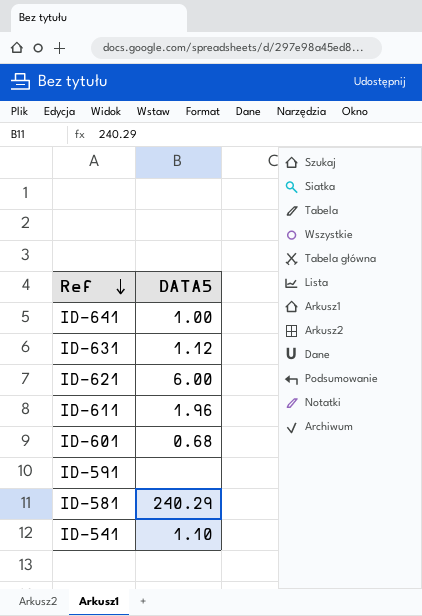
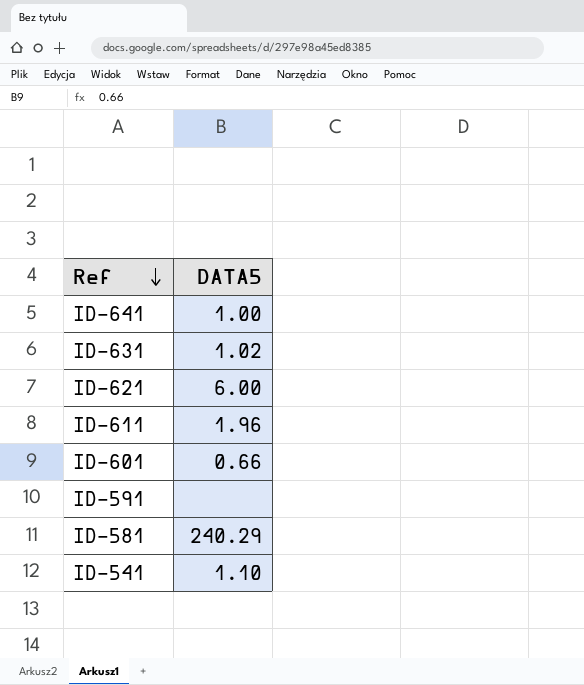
ID-631 | DATA5: 1.12 -> 1.02
ID-601 | DATA5: 0.68 -> 0.66

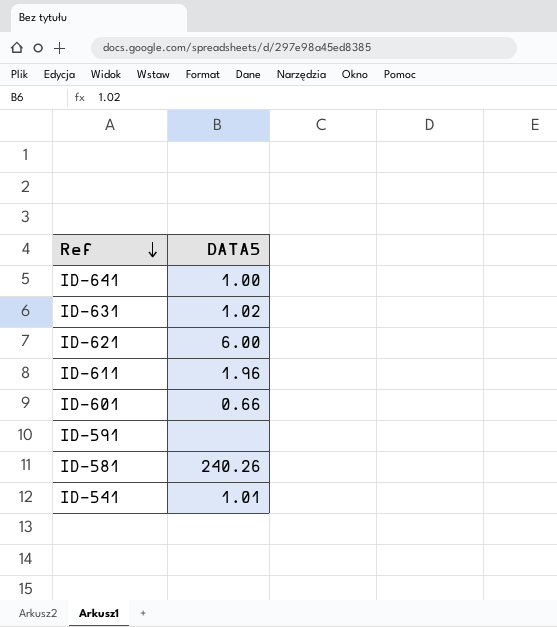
ID-581 | DATA5: 240.29 -> 240.26
ID-541 | DATA5: 1.10 -> 1.01

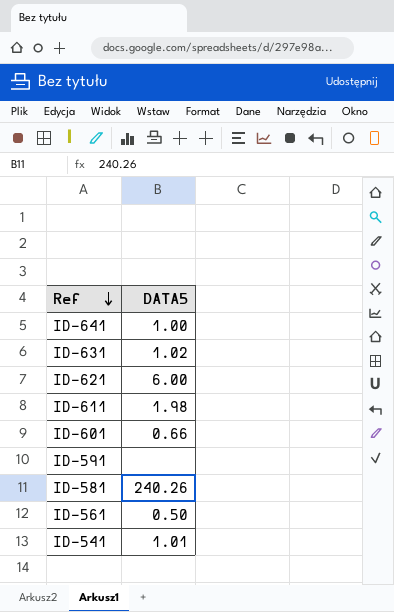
ID-611 | DATA5: 1.96 -> 1.98
row ID-561: none -> 0.50

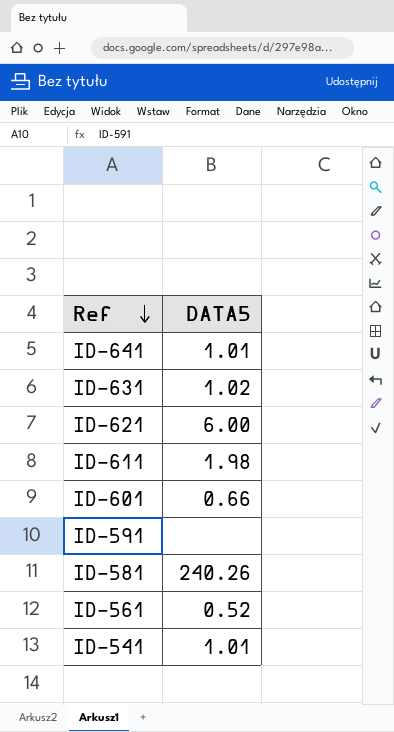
ID-641 | DATA5: 1.00 -> 1.01
ID-561 | DATA5: 0.50 -> 0.52

